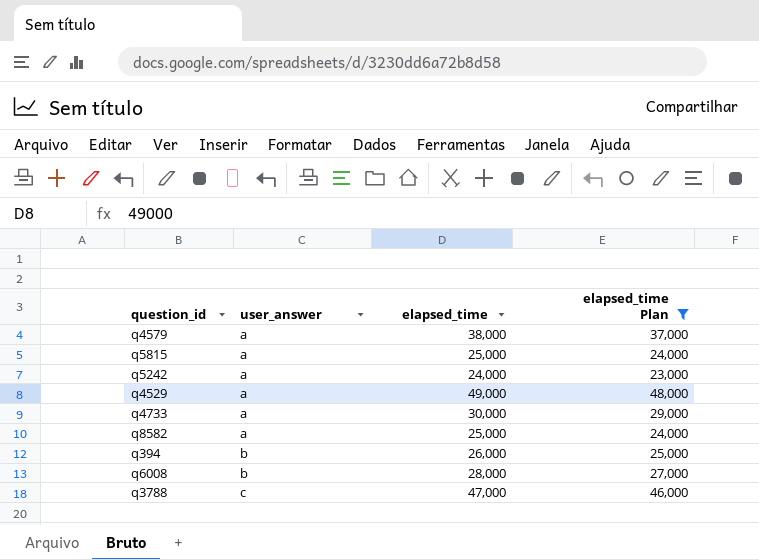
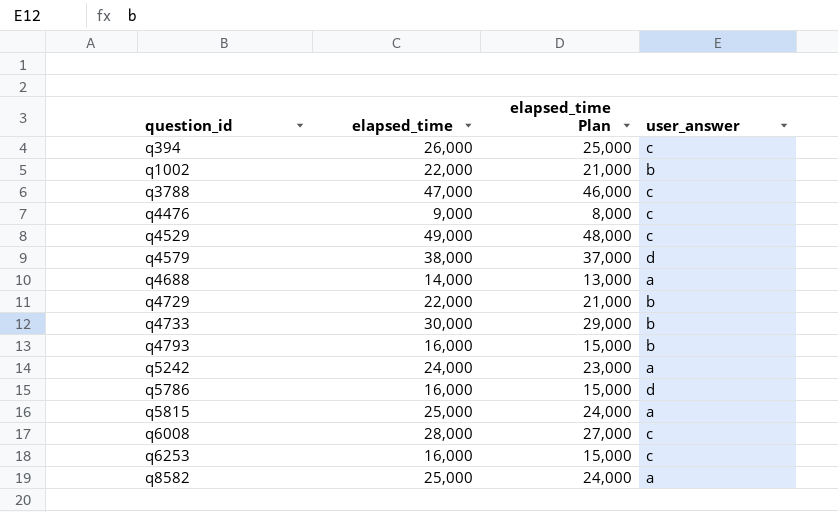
filter: elapsed_time Plan >= 23,000 -> none
row order: user_answer ascending -> question_id ascending
column user_answer | position: 2 -> 4
q394 | user_answer: b -> c
q4529 | user_answer: a -> c
q4579 | user_answer: a -> d
q4733 | user_answer: a -> b
q6008 | user_answer: b -> c

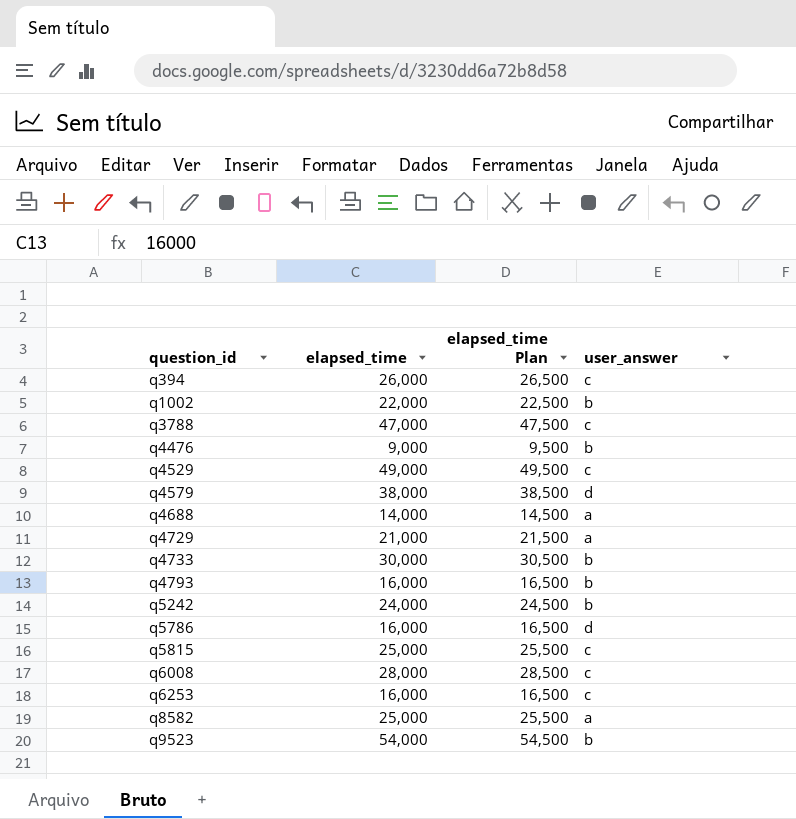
column elapsed_time Plan | formula: [elapsed_time] - 1000 -> [elapsed_time] + 500
q4476 | user_answer: c -> b
q4729 | elapsed_time: 22,000 -> 21,000
q4729 | user_answer: b -> a
q5242 | user_answer: a -> b
q5815 | user_answer: a -> c
row q9523: none -> 54,000 | 54,500 | b

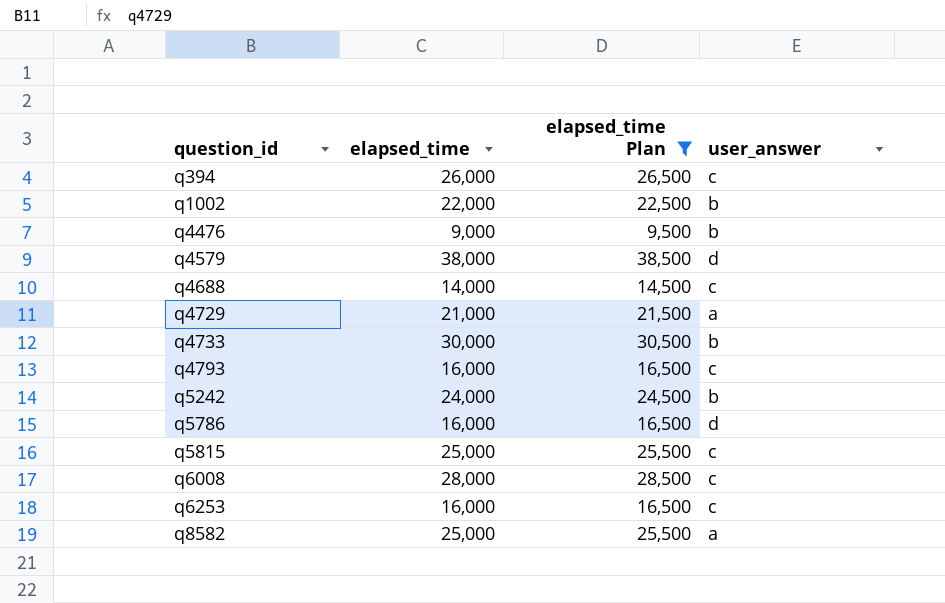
filter: none -> elapsed_time Plan <= 38,500
q4688 | user_answer: a -> c
q4793 | user_answer: b -> c

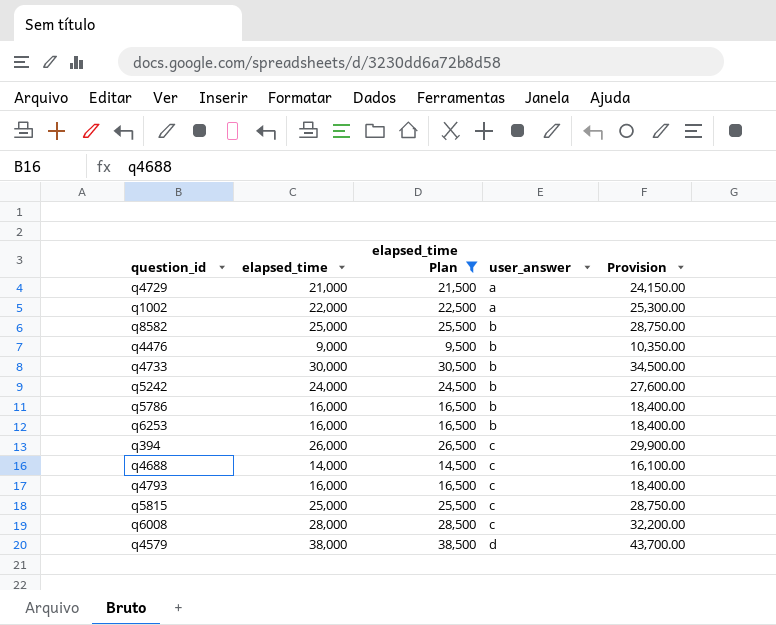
row order: question_id ascending -> user_answer ascending
column Provision | formula: none -> [elapsed_time] * 1.15
q1002 | user_answer: b -> a
q8582 | user_answer: a -> b
q5786 | user_answer: d -> b
q6253 | user_answer: c -> b

